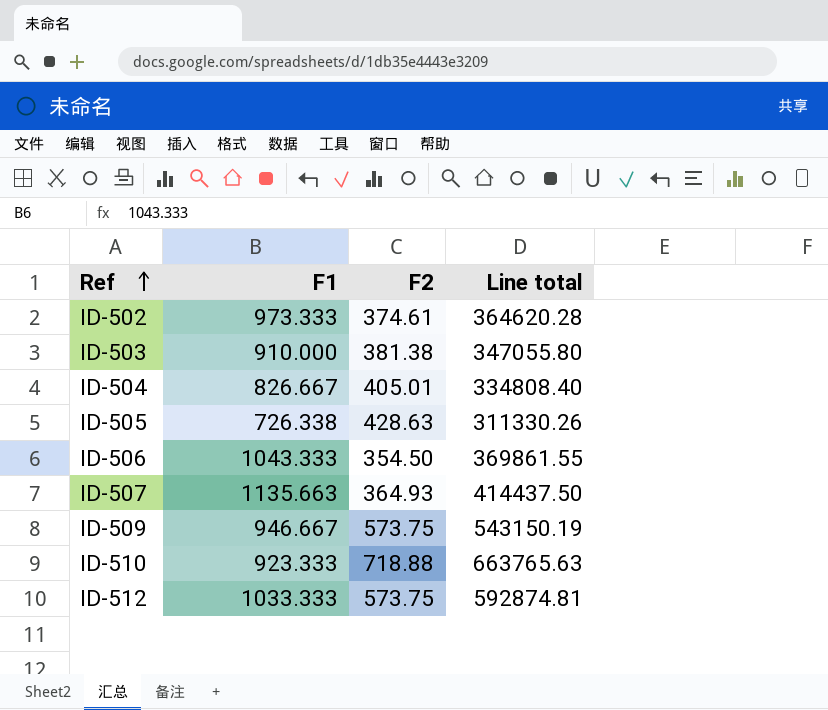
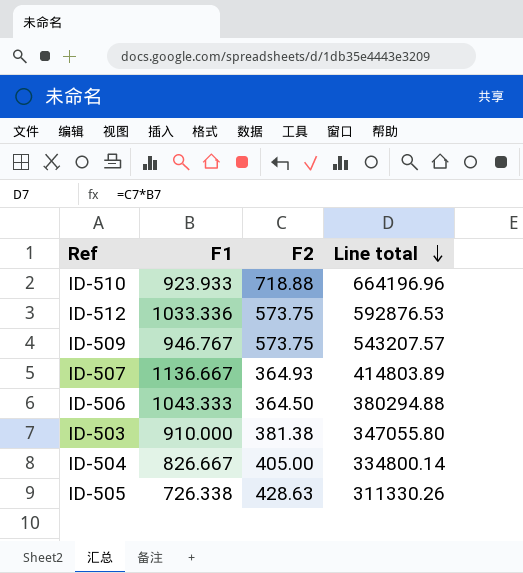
row order: Ref ascending -> Line total descending
row ID-502: 973.333 | 374.61 | 364620.28 -> none
ID-510 | F1: 923.333 -> 923.933
ID-510 | Line total: 663765.63 -> 664196.96
ID-512 | F1: 1033.333 -> 1033.336
ID-512 | Line total: 592874.81 -> 592876.53
ID-509 | F1: 946.667 -> 946.767
ID-509 | Line total: 543150.19 -> 543207.57
ID-507 | F1: 1135.663 -> 1136.667
ID-507 | Line total: 414437.50 -> 414803.89
ID-506 | F2: 354.50 -> 364.50
ID-506 | Line total: 369861.55 -> 380294.88
ID-504 | F2: 405.01 -> 405.00
ID-504 | Line total: 334808.40 -> 334800.14

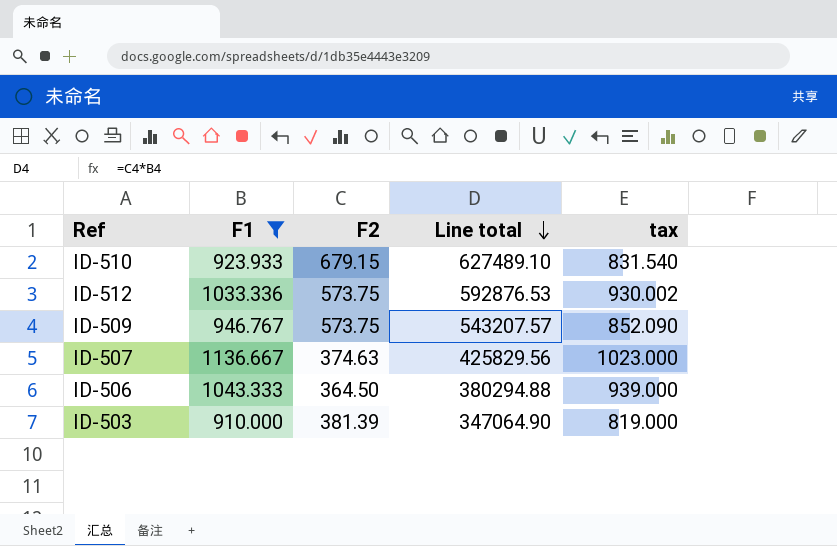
filter: none -> F1 >= 910.000
column tax | formula: none -> [F1] * 0.9
ID-510 | F2: 718.88 -> 679.15
ID-510 | Line total: 664196.96 -> 627489.10
ID-507 | F2: 364.93 -> 374.63
ID-507 | Line total: 414803.89 -> 425829.56
ID-503 | F2: 381.38 -> 381.39
ID-503 | Line total: 347055.80 -> 347064.90

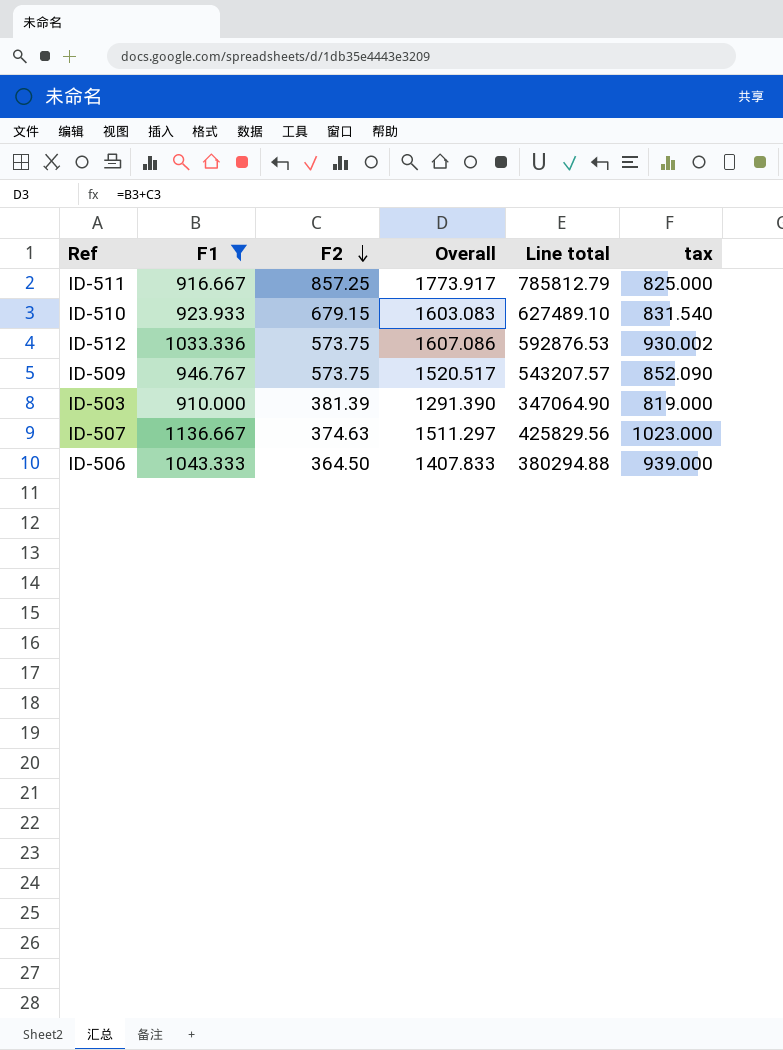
row order: Line total descending -> F2 descending
column Overall | formula: none -> [F1] + [F2]
row ID-511: none -> 916.667 | 857.25 | 1773.917 | 785812.79 | 825.000

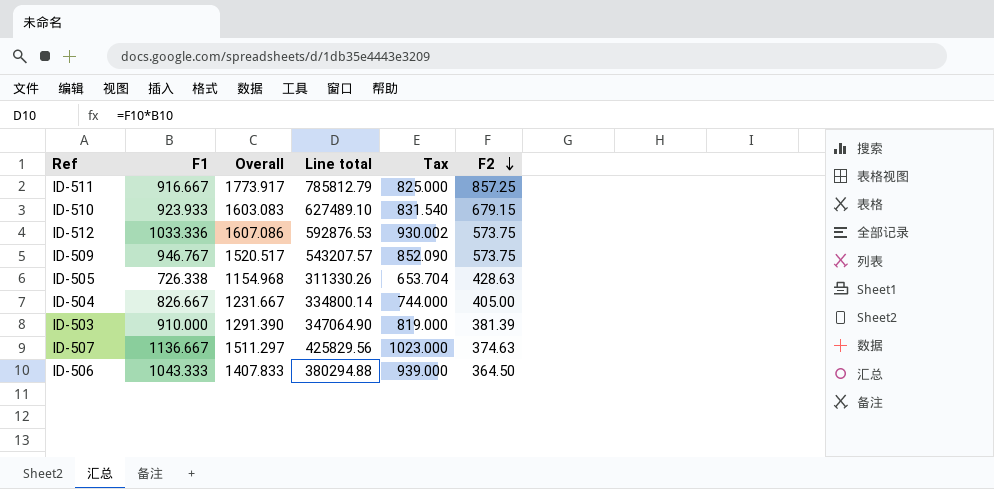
filter: F1 >= 910.000 -> none
column name: tax -> Tax
column F2 | position: 3 -> 6

